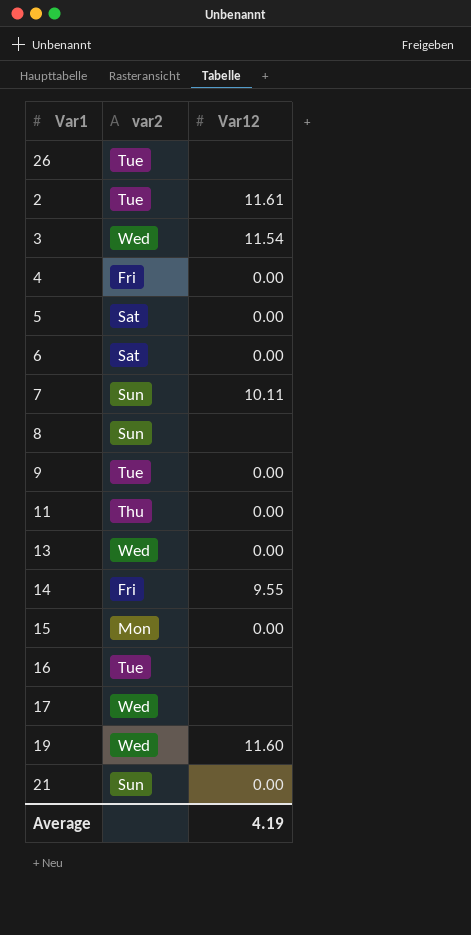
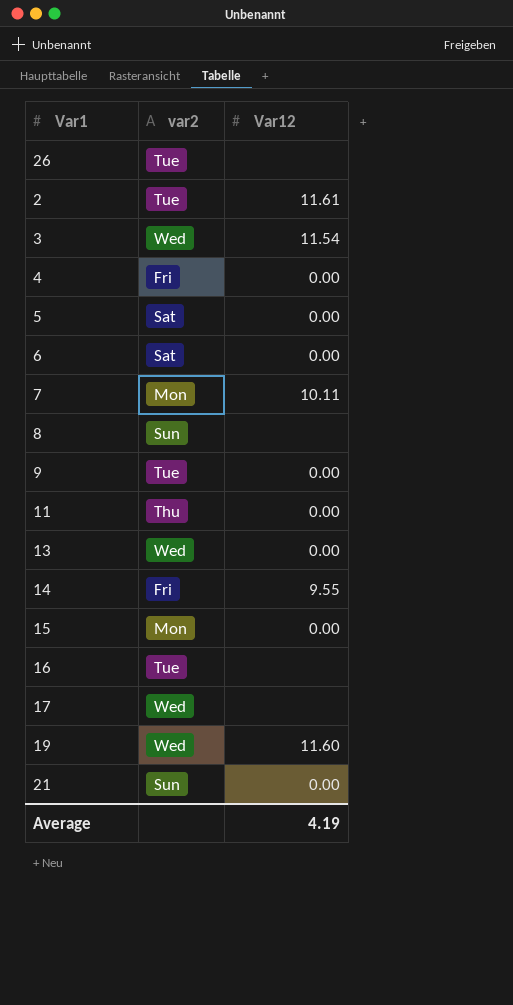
7 | var2: Sun -> Mon

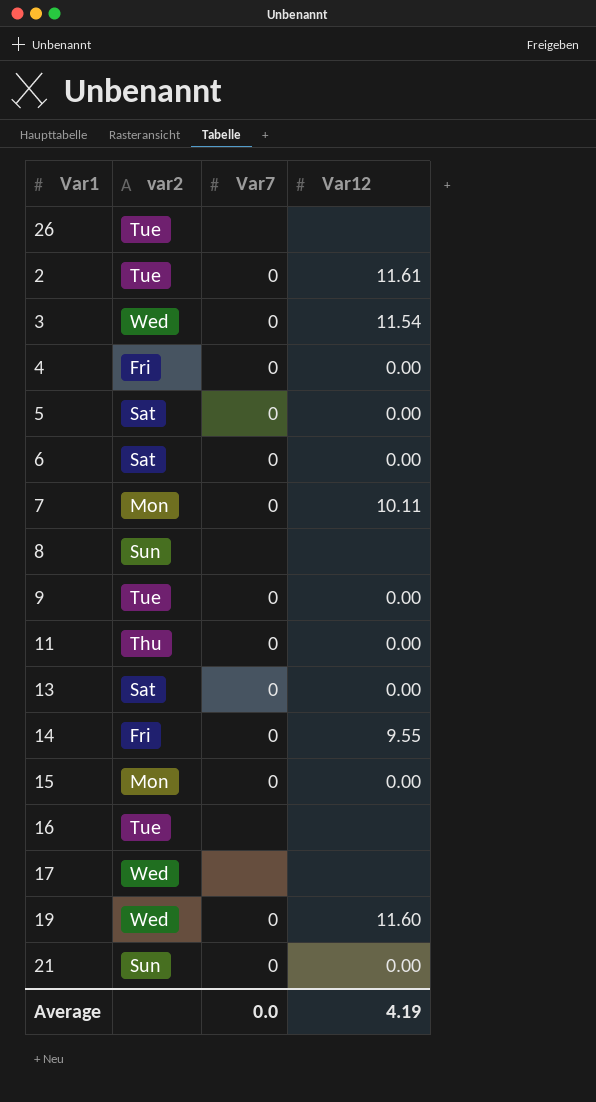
column Var7 | position: none -> 3
13 | var2: Wed -> Sat

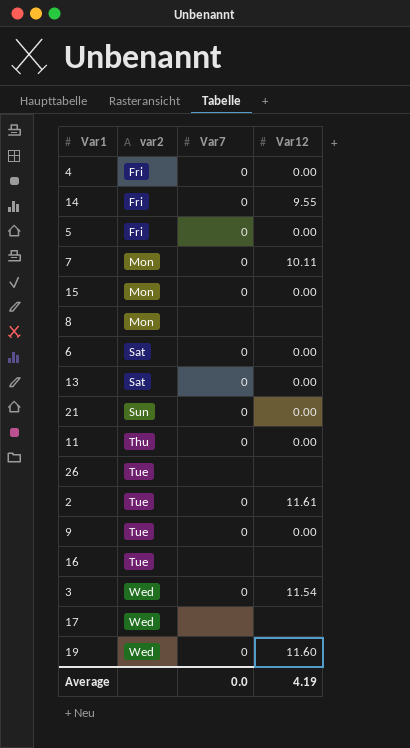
row order: none -> var2 ascending
5 | var2: Sat -> Fri
8 | var2: Sun -> Mon

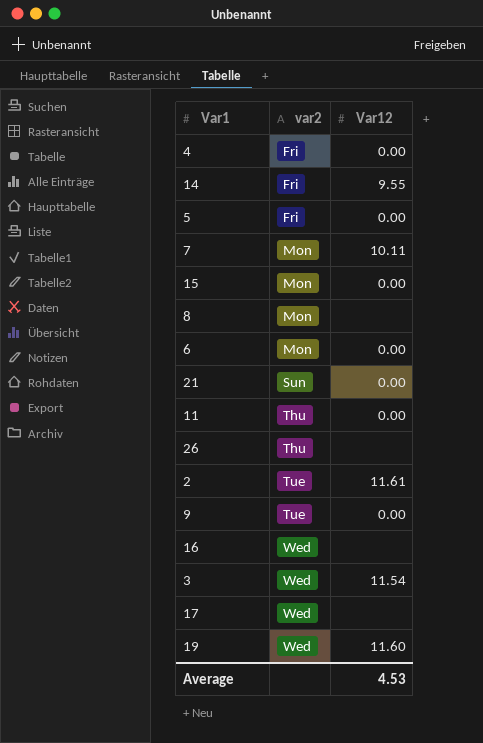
column Var7 | position: 3 -> none
row 13: Sat | 0 | 0.00 -> none
6 | var2: Sat -> Mon
26 | var2: Tue -> Thu
16 | var2: Tue -> Wed
Average | Var12: 4.19 -> 4.53

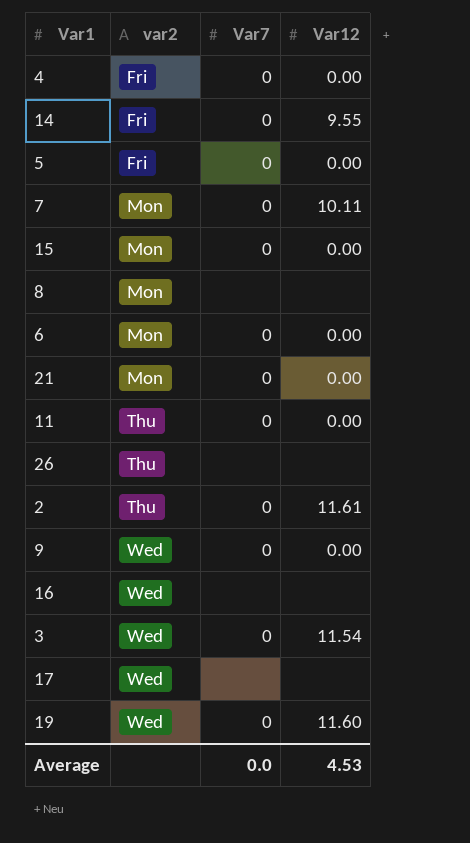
column Var7 | position: none -> 3
21 | var2: Sun -> Mon
2 | var2: Tue -> Thu
9 | var2: Tue -> Wed

